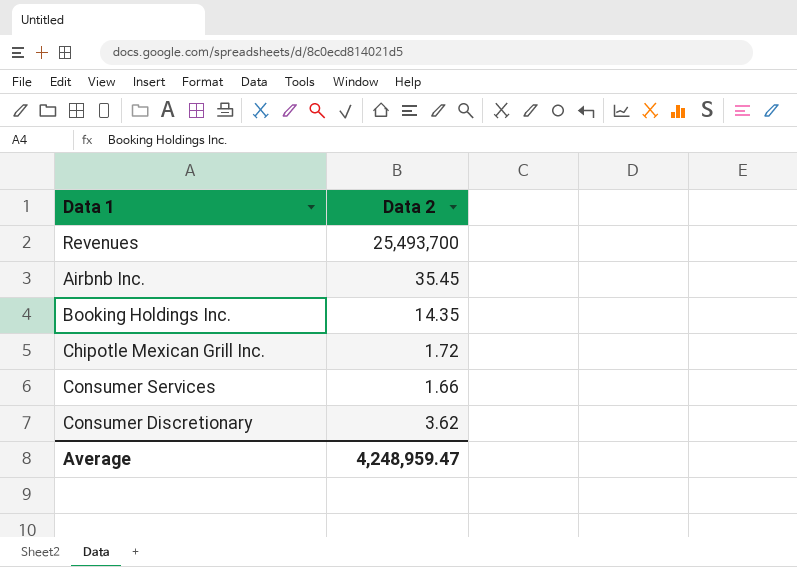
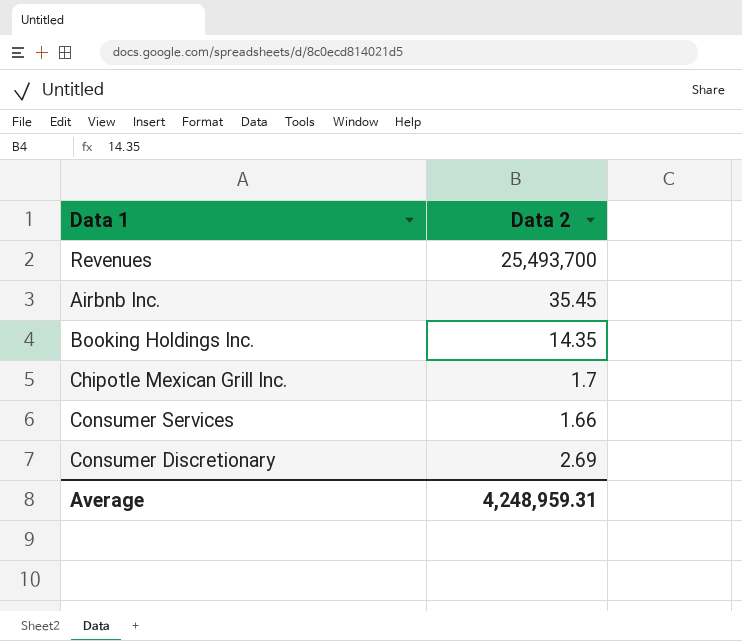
Chipotle Mexican Grill Inc. | Data 2: 1.72 -> 1.7
Consumer Discretionary | Data 2: 3.62 -> 2.69
Average | Data 2: 4,248,959.47 -> 4,248,959.31

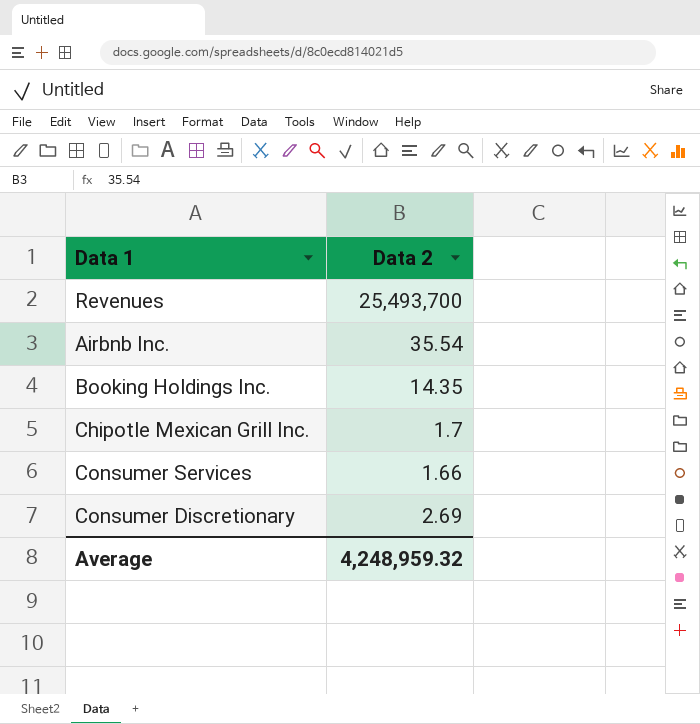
Airbnb Inc. | Data 2: 35.45 -> 35.54
Average | Data 2: 4,248,959.31 -> 4,248,959.32

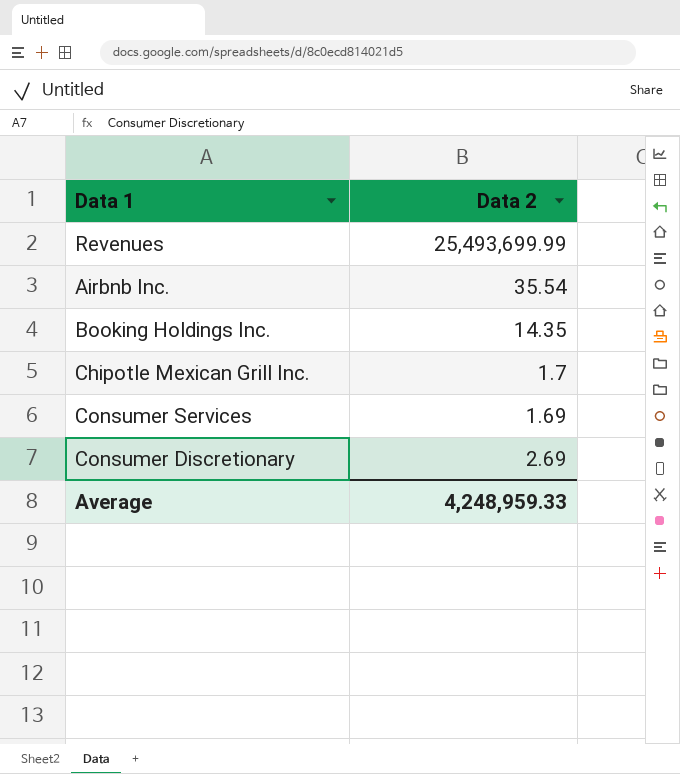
Revenues | Data 2: 25,493,700 -> 25,493,699.99
Consumer Services | Data 2: 1.66 -> 1.69
Average | Data 2: 4,248,959.32 -> 4,248,959.33

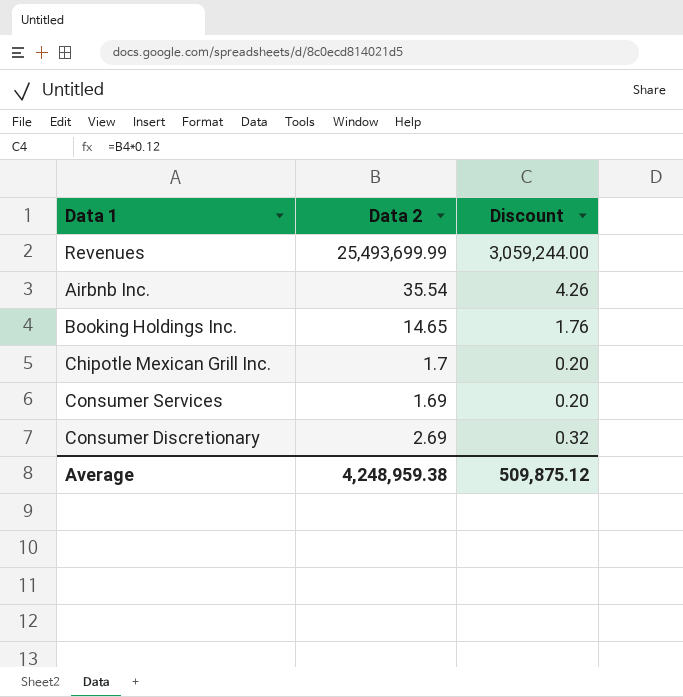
column Discount | formula: none -> [Data 2] * 0.12
Booking Holdings Inc. | Data 2: 14.35 -> 14.65
Average | Data 2: 4,248,959.33 -> 4,248,959.38

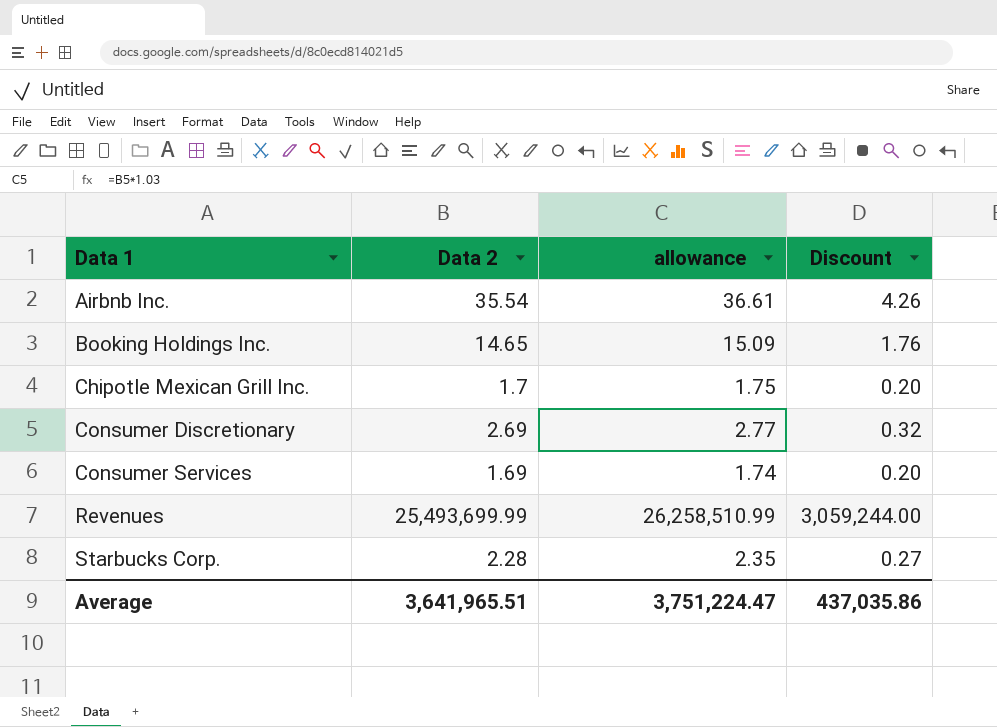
row order: none -> Data 1 ascending
column allowance | formula: none -> [Data 2] * 1.03
row Starbucks Corp.: none -> 2.28 | 2.35 | 0.27
Average | Data 2: 4,248,959.38 -> 3,641,965.51
Average | Discount: 509,875.12 -> 437,035.86

